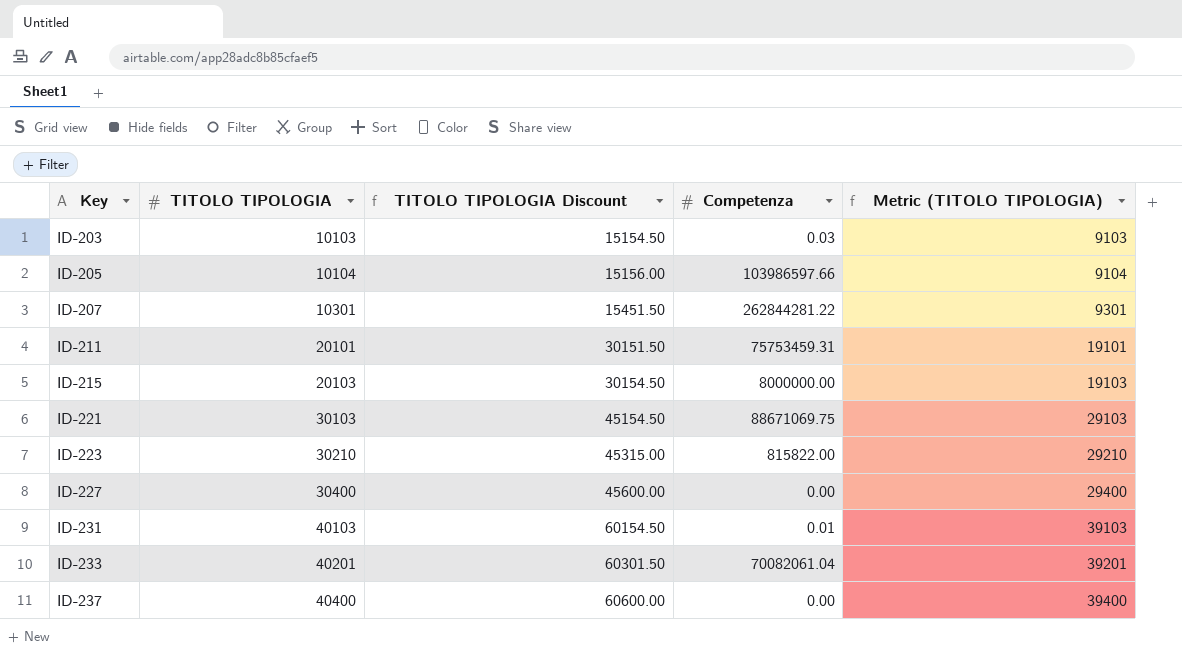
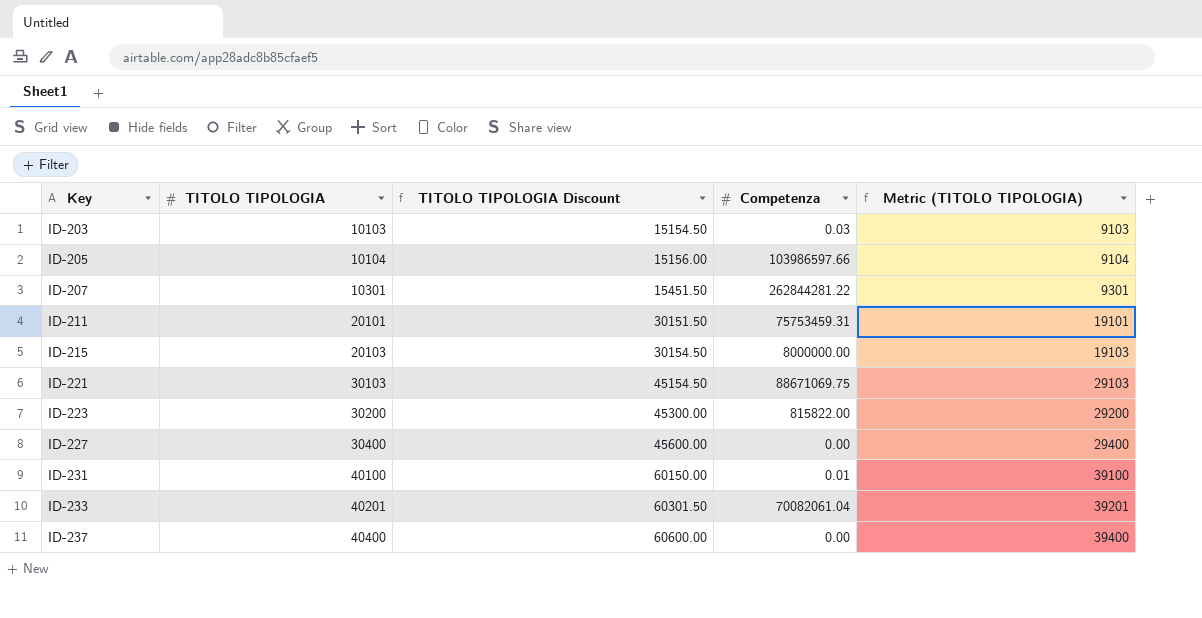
ID-223 | TITOLO TIPOLOGIA: 30210 -> 30200
ID-223 | TITOLO TIPOLOGIA Discount: 45315.00 -> 45300.00
ID-223 | Metric (TITOLO TIPOLOGIA): 29210 -> 29200
ID-231 | TITOLO TIPOLOGIA: 40103 -> 40100
ID-231 | TITOLO TIPOLOGIA Discount: 60154.50 -> 60150.00
ID-231 | Metric (TITOLO TIPOLOGIA): 39103 -> 39100

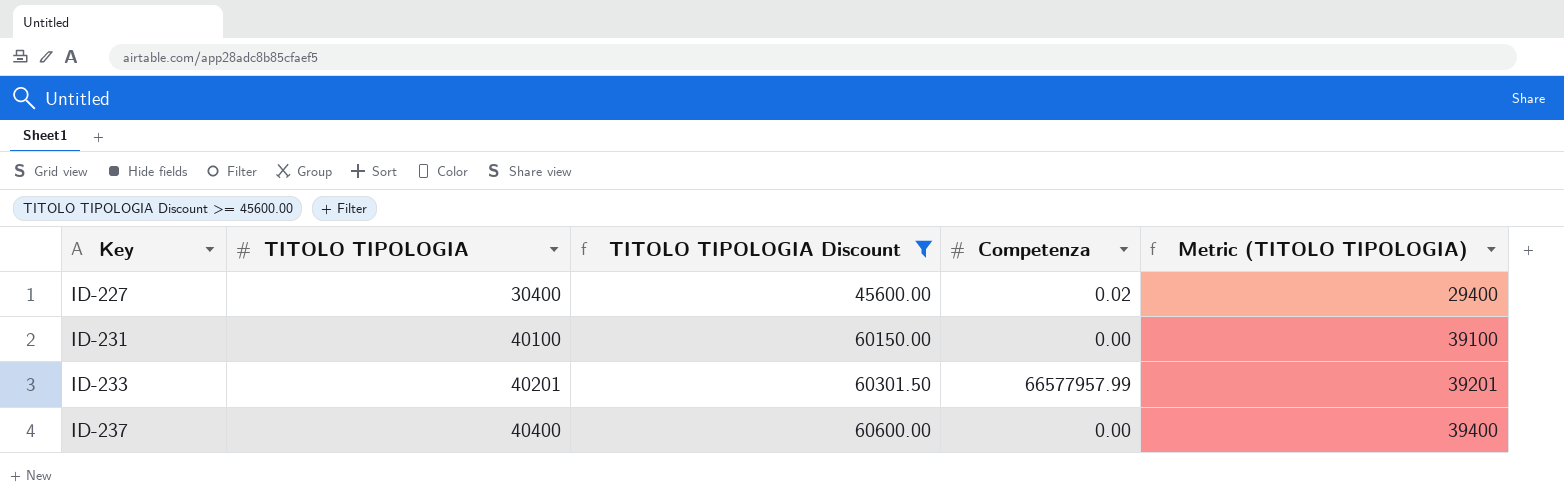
filter: none -> TITOLO TIPOLOGIA Discount >= 45600.00
ID-227 | Competenza: 0.00 -> 0.02
ID-231 | Competenza: 0.01 -> 0.00
ID-233 | Competenza: 70082061.04 -> 66577957.99

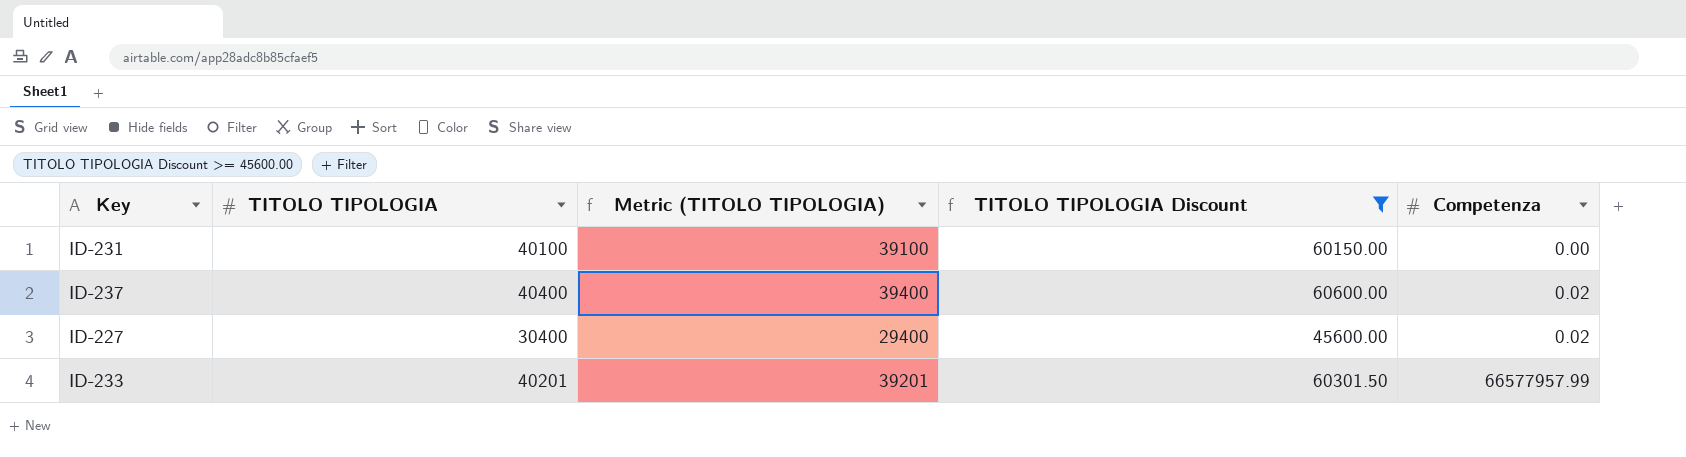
row order: Key ascending -> Competenza ascending
column Metric (TITOLO TIPOLOGIA) | position: 5 -> 3
ID-237 | Competenza: 0.00 -> 0.02

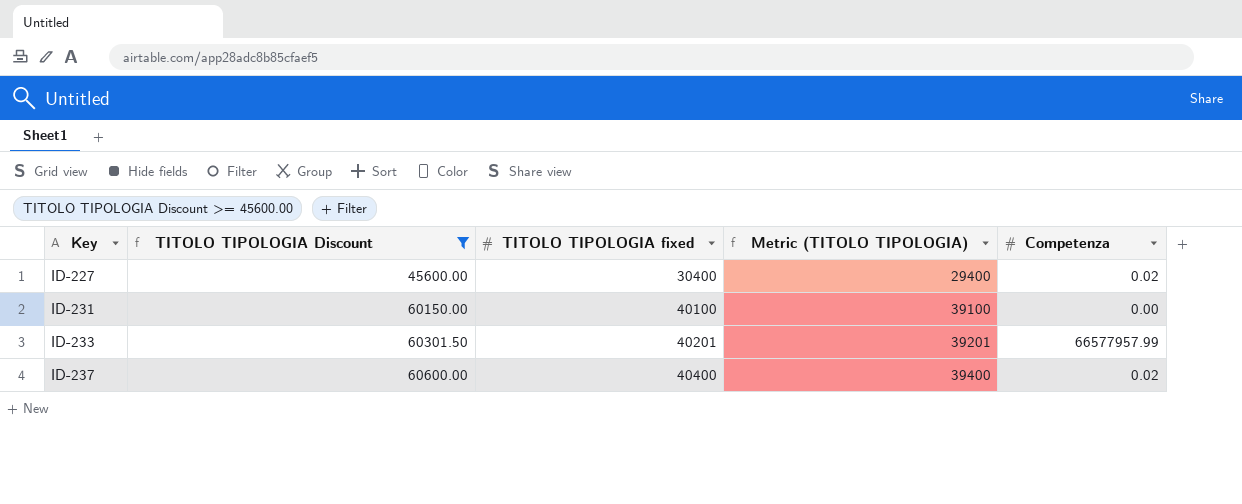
row order: Competenza ascending -> Key ascending
column TITOLO TIPOLOGIA Discount | position: 4 -> 2
column name: TITOLO TIPOLOGIA -> TITOLO TIPOLOGIA fixed

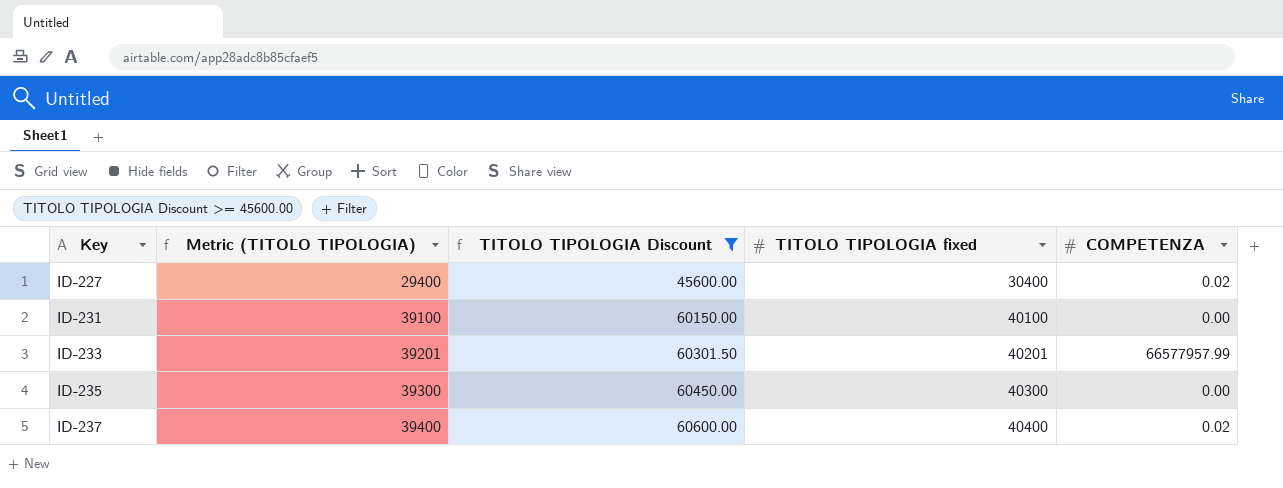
column Metric (TITOLO TIPOLOGIA) | position: 4 -> 2
column name: Competenza -> COMPETENZA
row ID-235: none -> 39300 | 60450.00 | 40300 | 0.00

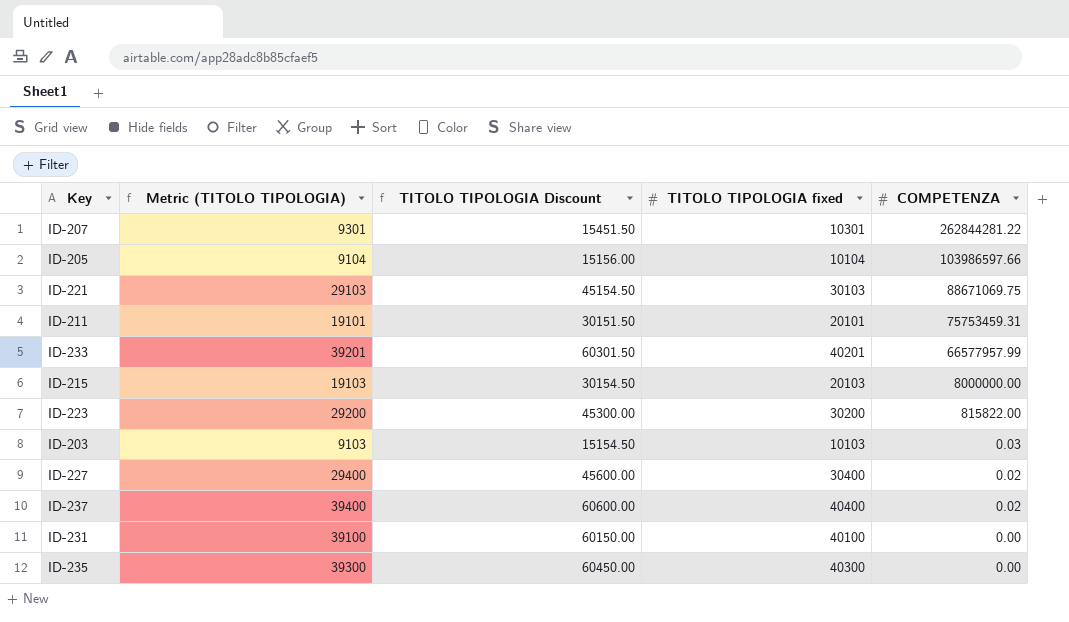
filter: TITOLO TIPOLOGIA Discount >= 45600.00 -> none
row order: Key ascending -> COMPETENZA descending

